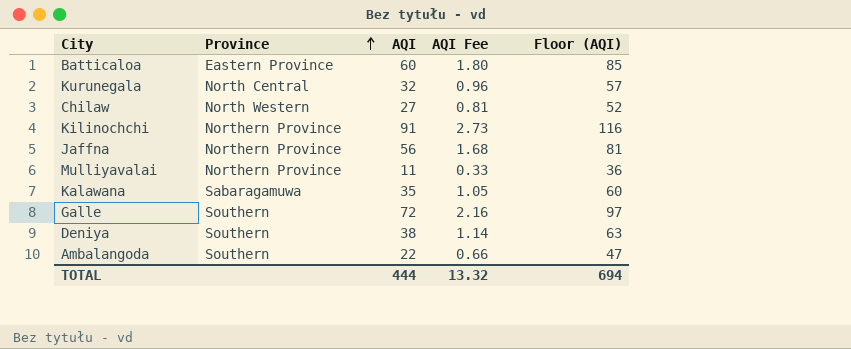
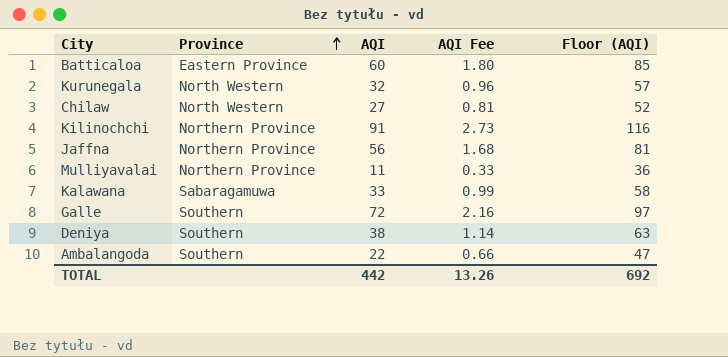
Kurunegala | Province: North Central -> North Western
Kalawana | AQI: 35 -> 33
Kalawana | AQI Fee: 1.05 -> 0.99
Kalawana | Floor (AQI): 60 -> 58
TOTAL | AQI: 444 -> 442
TOTAL | AQI Fee: 13.32 -> 13.26
TOTAL | Floor (AQI): 694 -> 692

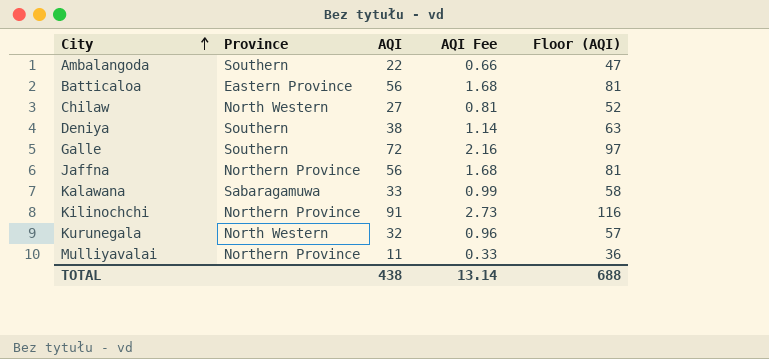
row order: Province ascending -> City ascending
Batticaloa | AQI: 60 -> 56
Batticaloa | AQI Fee: 1.80 -> 1.68
Batticaloa | Floor (AQI): 85 -> 81
TOTAL | AQI: 442 -> 438
TOTAL | AQI Fee: 13.26 -> 13.14
TOTAL | Floor (AQI): 692 -> 688

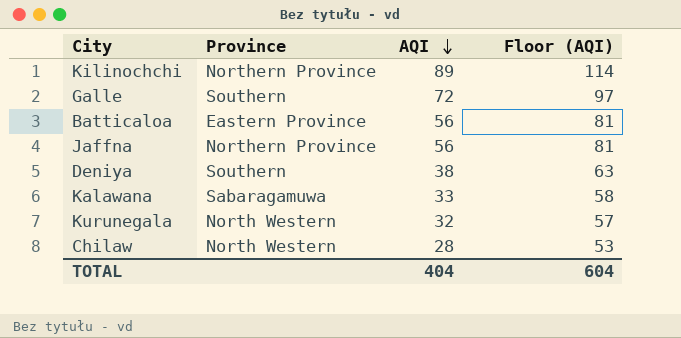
row order: City ascending -> AQI descending
column AQI Fee | formula: [AQI] * 0.03 -> none
row Ambalangoda: Southern | 22 | 0.66 | 47 -> none
row Mulliyavalai: Northern Province | 11 | 0.33 | 36 -> none
Kilinochchi | AQI: 91 -> 89
Kilinochchi | Floor (AQI): 116 -> 114
Chilaw | AQI: 27 -> 28
Chilaw | Floor (AQI): 52 -> 53
TOTAL | AQI: 438 -> 404
TOTAL | Floor (AQI): 688 -> 604

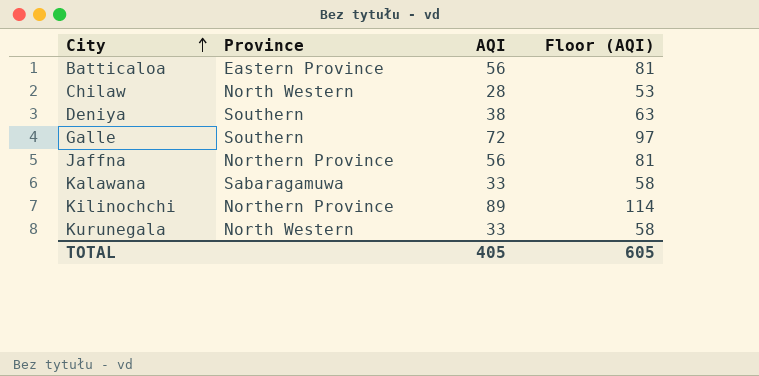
row order: AQI descending -> City ascending
Kurunegala | AQI: 32 -> 33
Kurunegala | Floor (AQI): 57 -> 58
TOTAL | AQI: 404 -> 405
TOTAL | Floor (AQI): 604 -> 605

